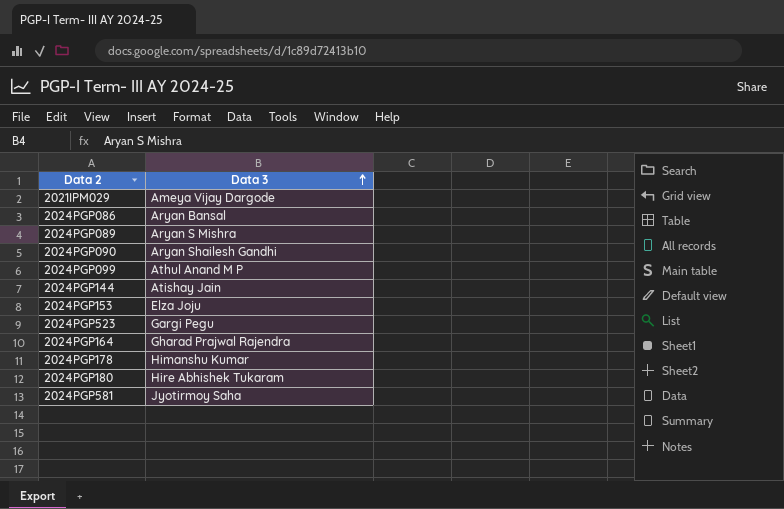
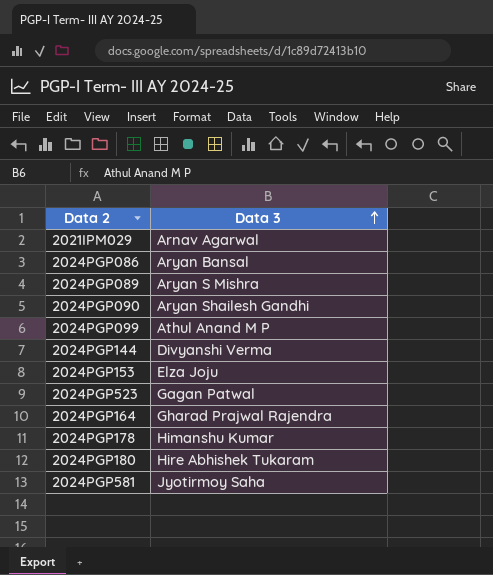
2021IPM029 | Data 3: Ameya Vijay Dargode -> Arnav Agarwal
2024PGP144 | Data 3: Atishay Jain -> Divyanshi Verma
2024PGP523 | Data 3: Gargi Pegu -> Gagan Patwal

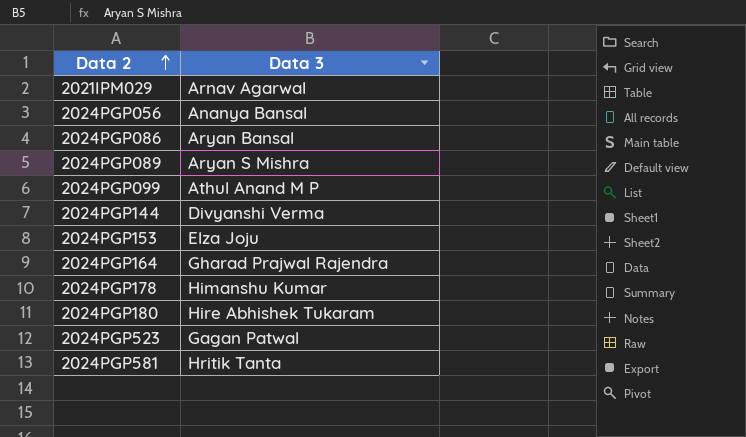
row order: Data 3 ascending -> Data 2 ascending
row 2024PGP090: Aryan Shailesh Gandhi -> none
row 2024PGP056: none -> Ananya Bansal
2024PGP581 | Data 3: Jyotirmoy Saha -> Hritik Tanta

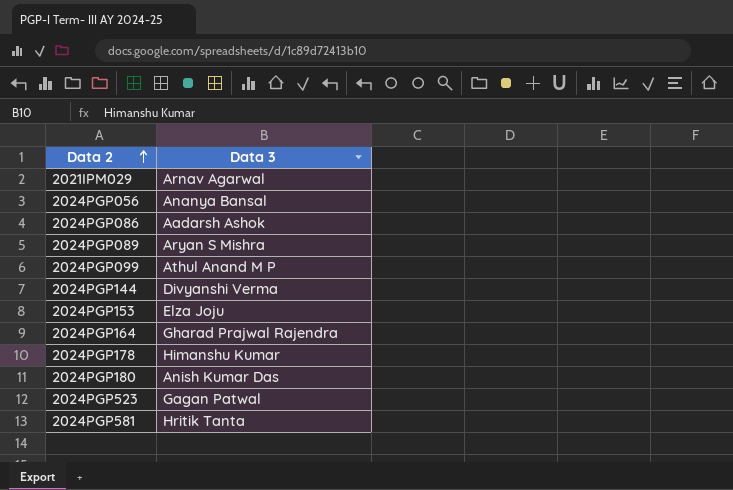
2024PGP086 | Data 3: Aryan Bansal -> Aadarsh Ashok
2024PGP180 | Data 3: Hire Abhishek Tukaram -> Anish Kumar Das

